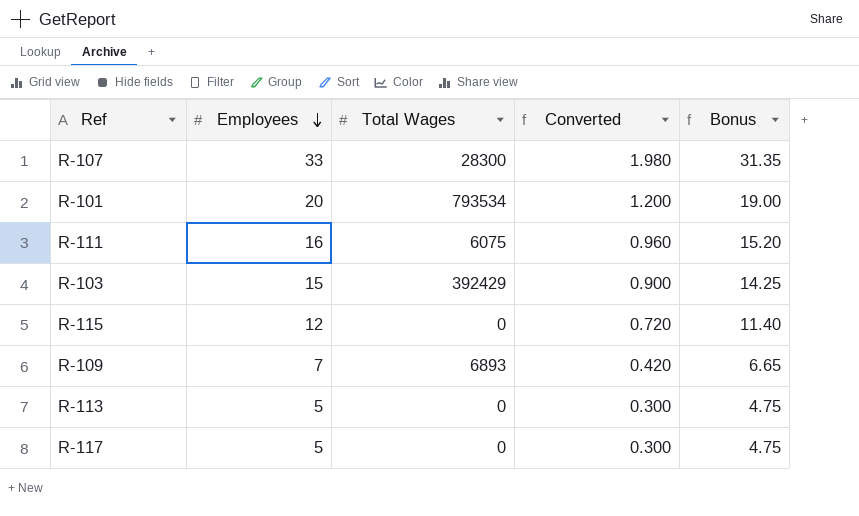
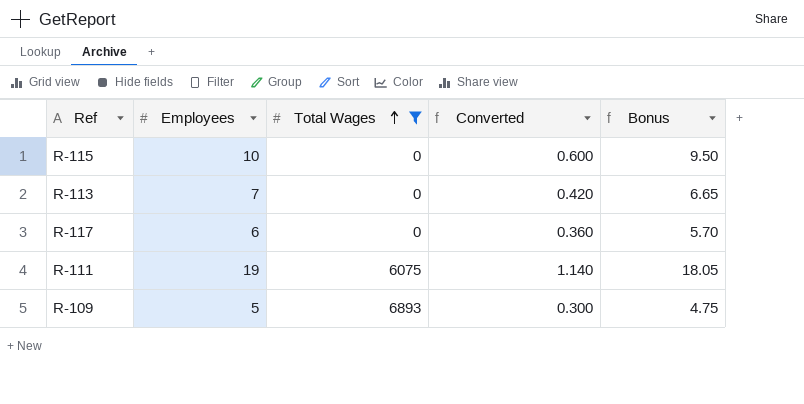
filter: none -> Total Wages <= 6893
row order: Employees descending -> Total Wages ascending
R-115 | Employees: 12 -> 10
R-115 | Converted: 0.720 -> 0.600
R-115 | Bonus: 11.40 -> 9.50
R-113 | Employees: 5 -> 7
R-113 | Converted: 0.300 -> 0.420
R-113 | Bonus: 4.75 -> 6.65
R-117 | Employees: 5 -> 6
R-117 | Converted: 0.300 -> 0.360
R-117 | Bonus: 4.75 -> 5.70
R-111 | Employees: 16 -> 19
R-111 | Converted: 0.960 -> 1.140
R-111 | Bonus: 15.20 -> 18.05
R-109 | Employees: 7 -> 5
R-109 | Converted: 0.420 -> 0.300
R-109 | Bonus: 6.65 -> 4.75

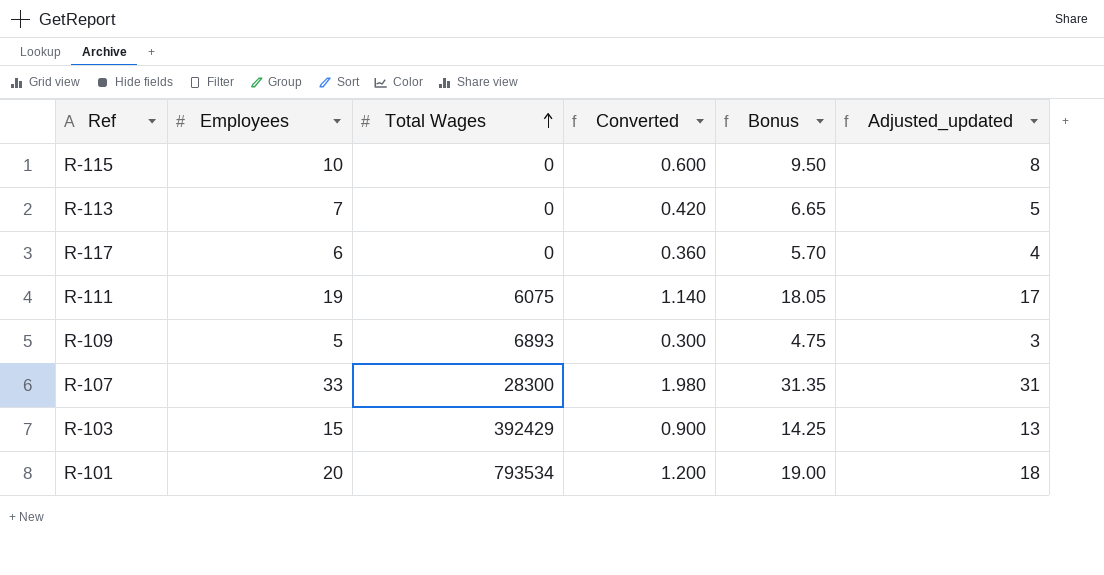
filter: Total Wages <= 6893 -> none
column Adjusted_updated | formula: none -> [Employees] - 2

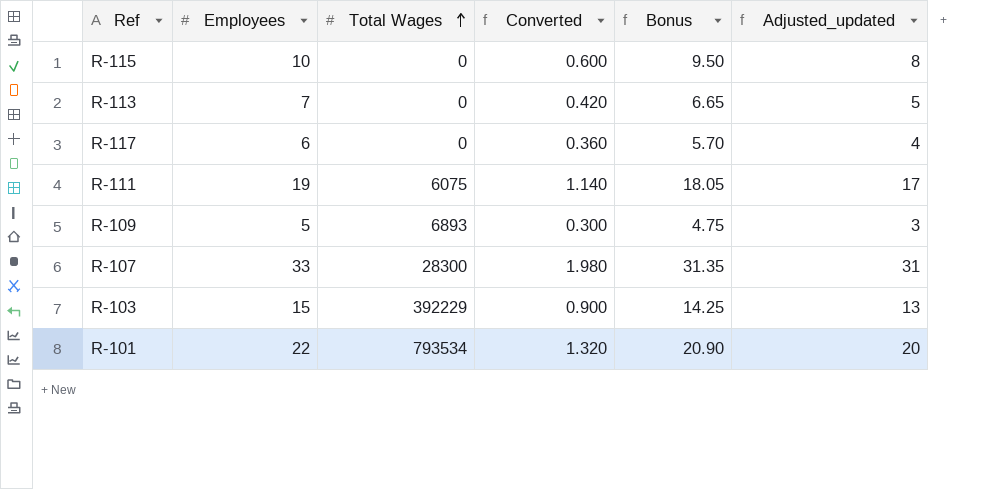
R-103 | Total Wages: 392429 -> 392229
R-101 | Employees: 20 -> 22
R-101 | Converted: 1.200 -> 1.320
R-101 | Bonus: 19.00 -> 20.90
R-101 | Adjusted_updated: 18 -> 20

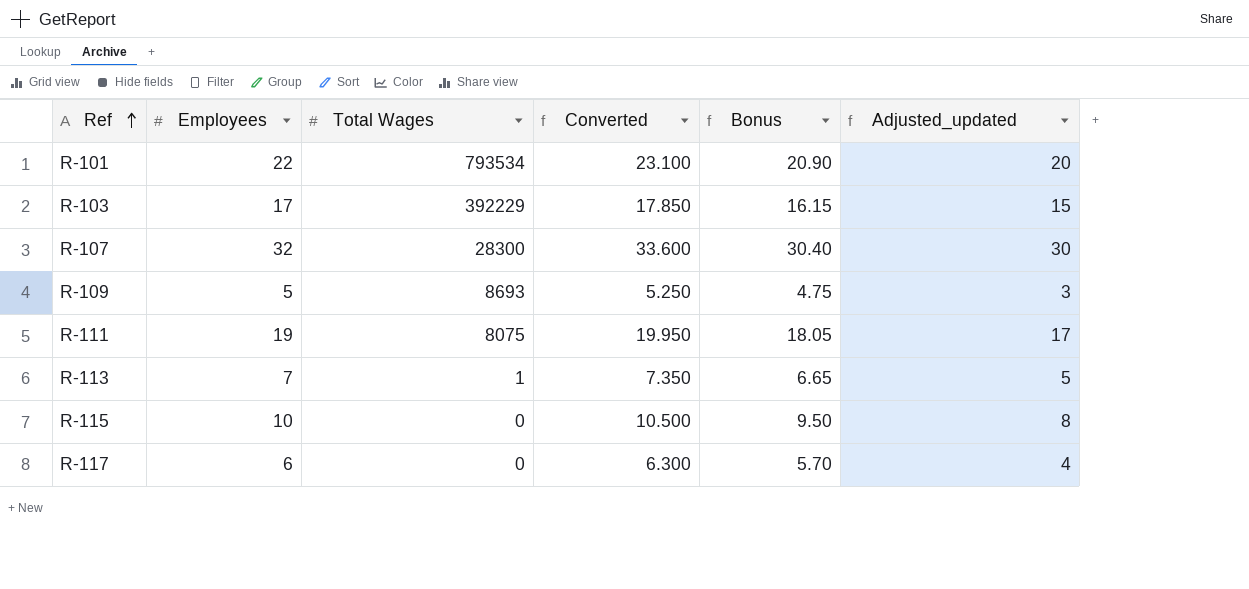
row order: Total Wages ascending -> Ref ascending
column Converted | formula: [Employees] * 0.06 -> [Employees] * 1.05
R-103 | Employees: 15 -> 17
R-103 | Bonus: 14.25 -> 16.15
R-103 | Adjusted_updated: 13 -> 15
R-107 | Employees: 33 -> 32
R-107 | Bonus: 31.35 -> 30.40
R-107 | Adjusted_updated: 31 -> 30
R-109 | Total Wages: 6893 -> 8693
R-111 | Total Wages: 6075 -> 8075
R-113 | Total Wages: 0 -> 1

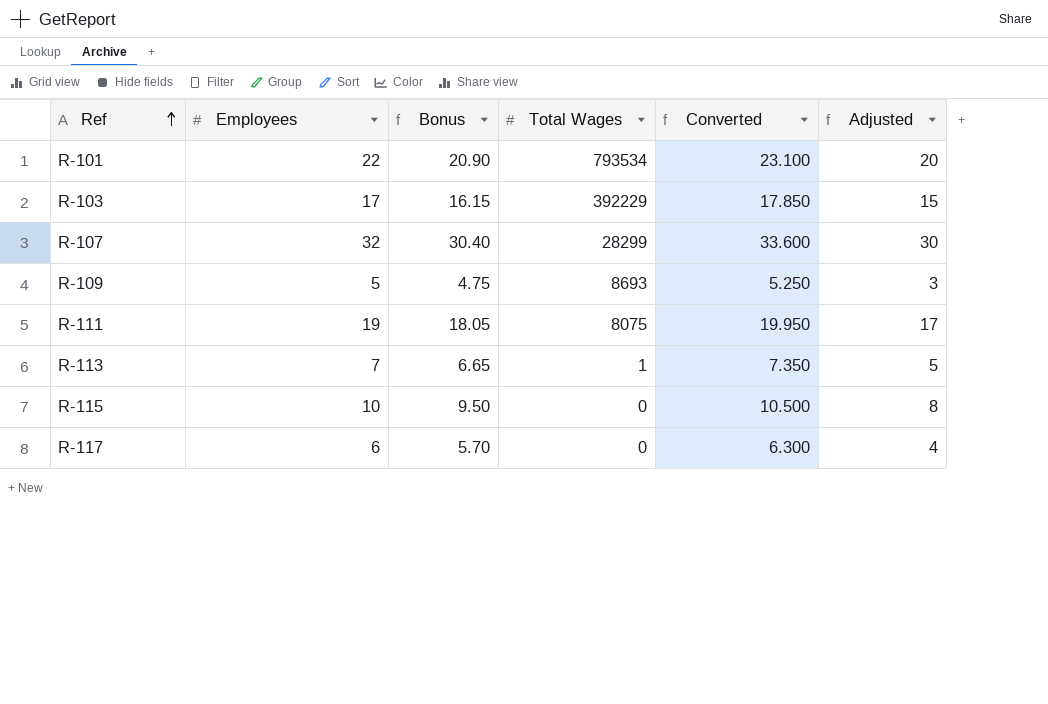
column Bonus | position: 5 -> 3
column name: Adjusted_updated -> Adjusted
R-107 | Total Wages: 28300 -> 28299

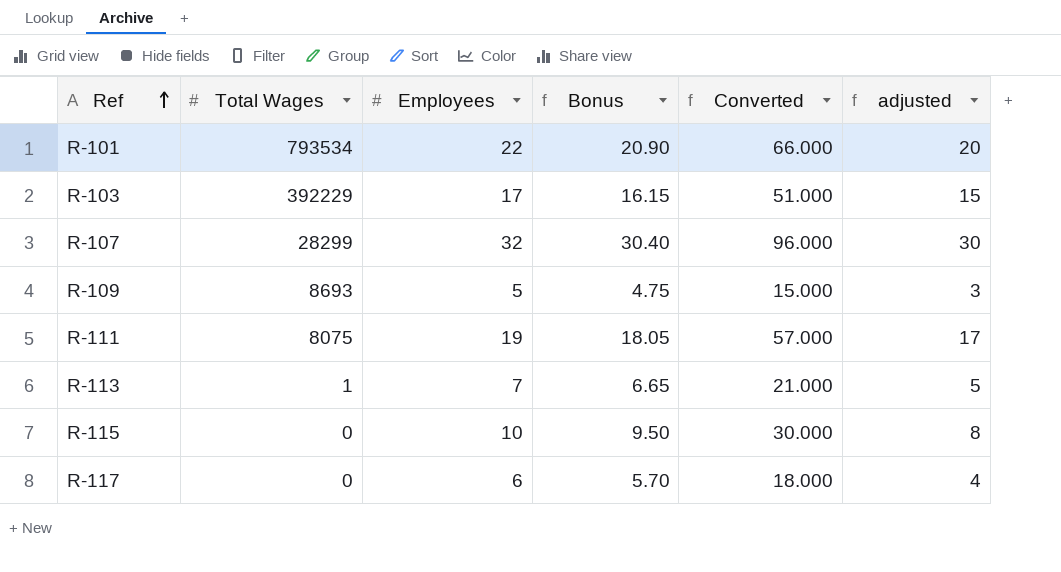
column Total Wages | position: 4 -> 2
column Converted | formula: [Employees] * 1.05 -> [Employees] * 3
column name: Adjusted -> adjusted

